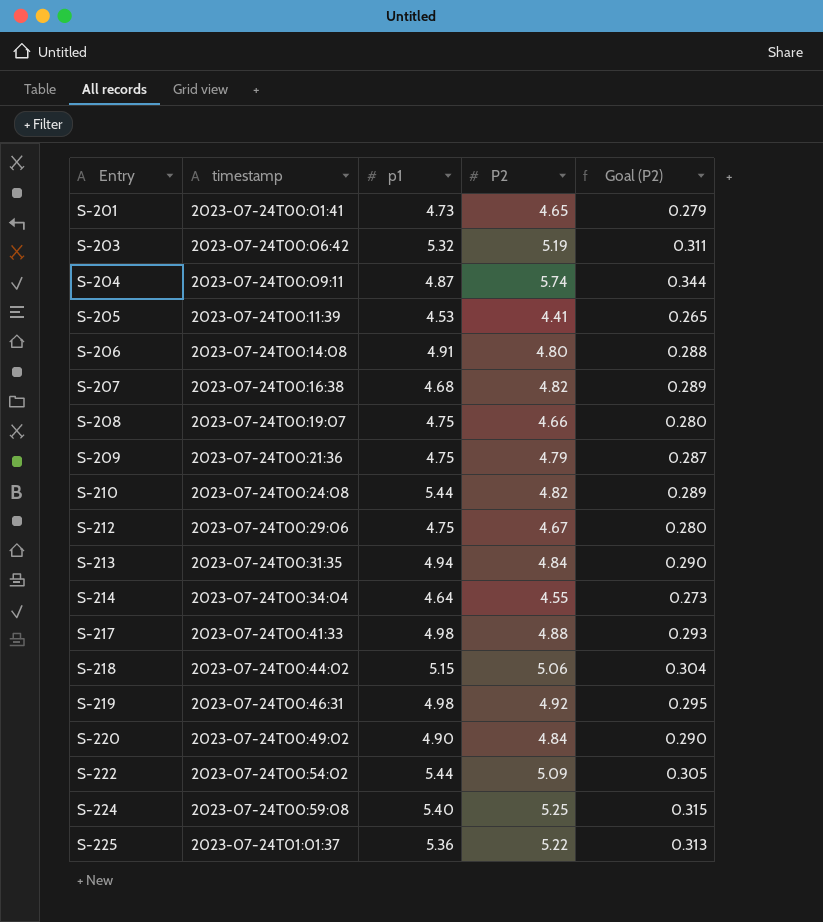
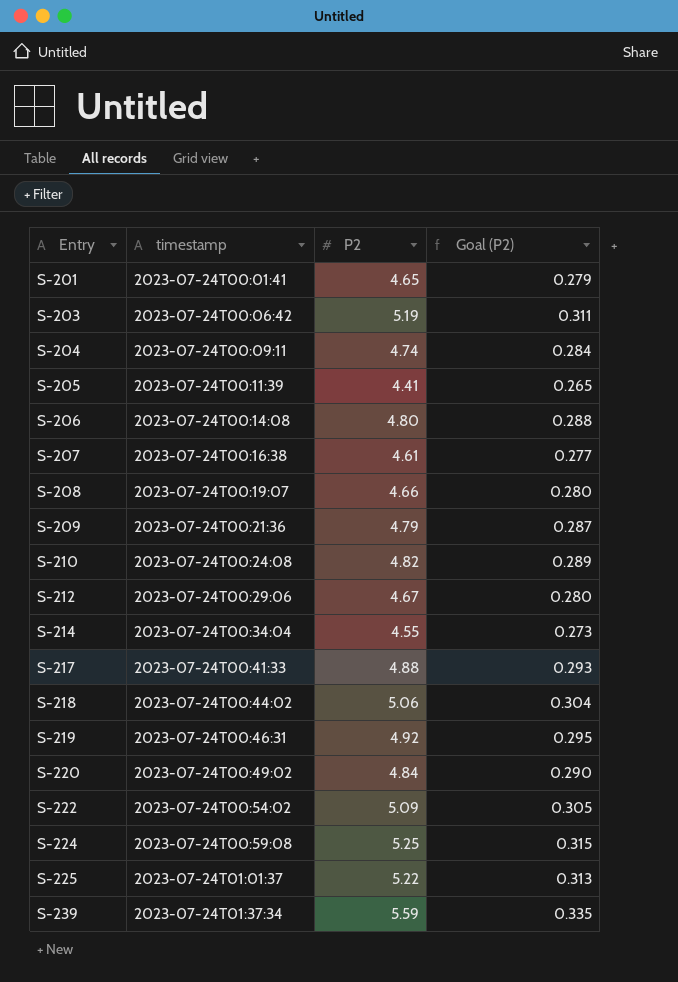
column p1 | position: 3 -> none
row S-213: 2023-07-24T00:31:35 | 4.94 | 4.84 | 0.290 -> none
S-204 | P2: 5.74 -> 4.74
S-204 | Goal (P2): 0.344 -> 0.284
S-207 | P2: 4.82 -> 4.61
S-207 | Goal (P2): 0.289 -> 0.277
row S-239: none -> 2023-07-24T01:37:34 | 5.59 | 0.335

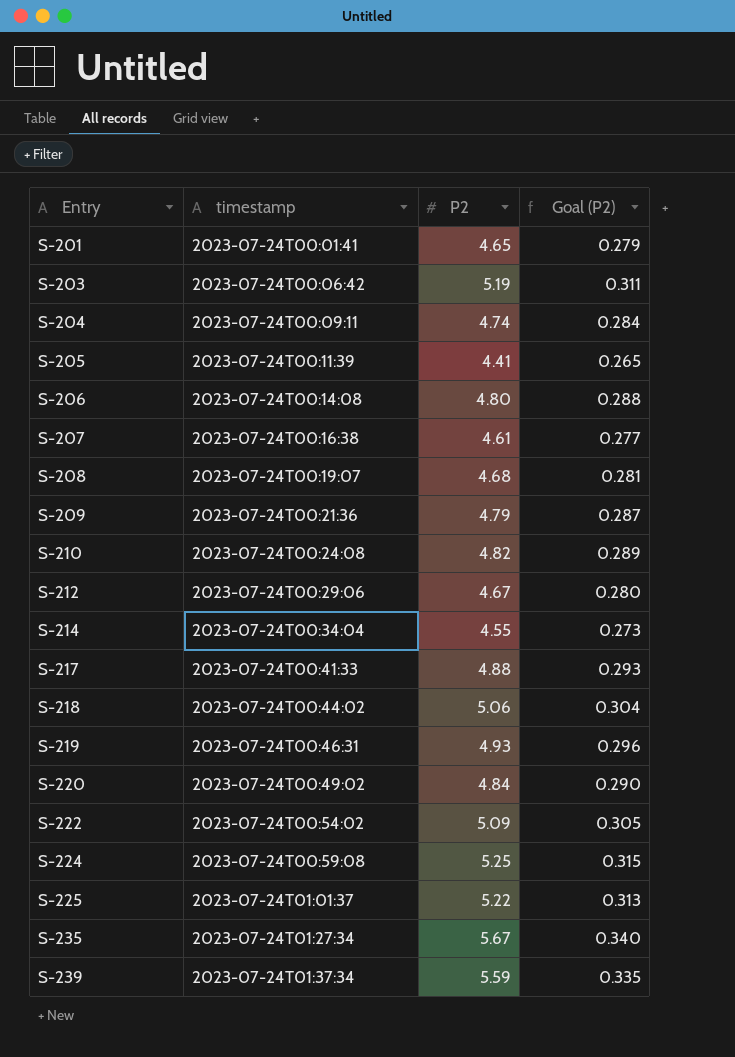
S-208 | P2: 4.66 -> 4.68
S-208 | Goal (P2): 0.280 -> 0.281
S-219 | P2: 4.92 -> 4.93
S-219 | Goal (P2): 0.295 -> 0.296
row S-235: none -> 2023-07-24T01:27:34 | 5.67 | 0.340

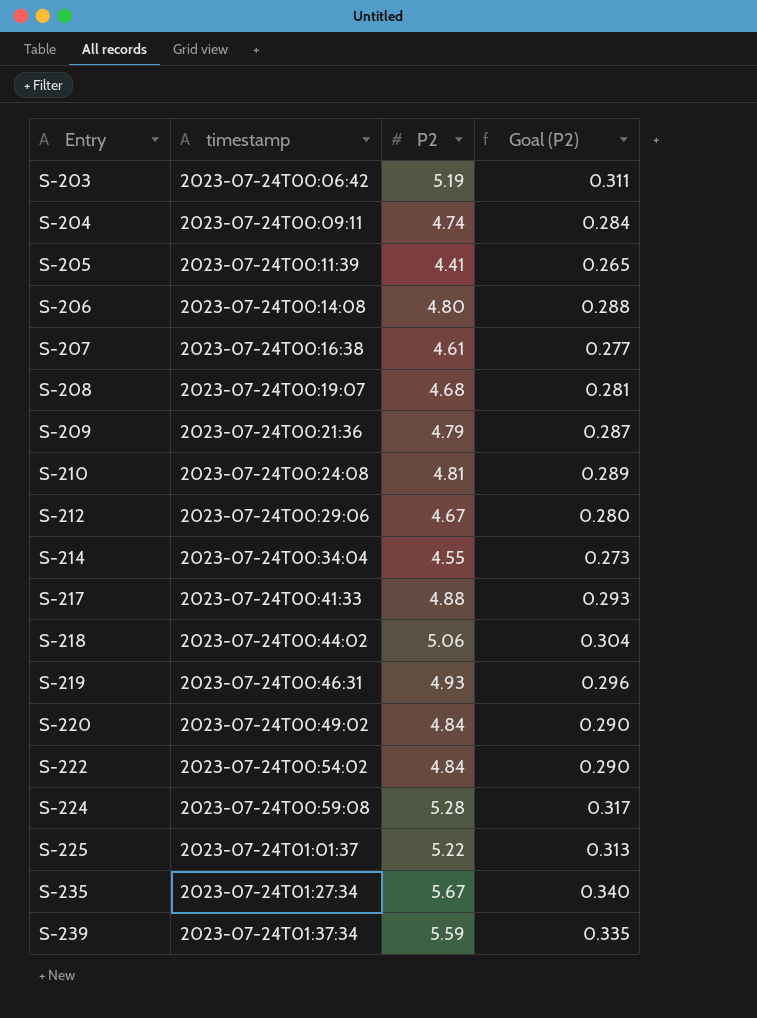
row S-201: 2023-07-24T00:01:41 | 4.65 | 0.279 -> none
S-210 | P2: 4.82 -> 4.81
S-222 | P2: 5.09 -> 4.84
S-222 | Goal (P2): 0.305 -> 0.290
S-224 | P2: 5.25 -> 5.28
S-224 | Goal (P2): 0.315 -> 0.317

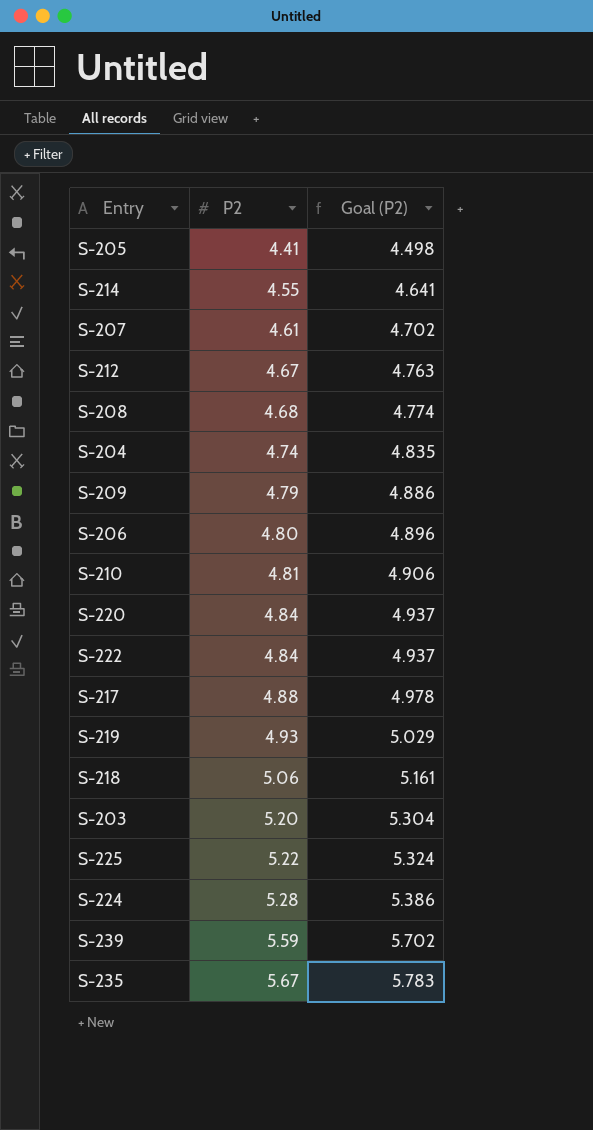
row order: Entry ascending -> P2 ascending
column timestamp | position: 2 -> none
column Goal (P2) | formula: [P2] * 0.06 -> [P2] * 1.02
S-203 | P2: 5.19 -> 5.20

